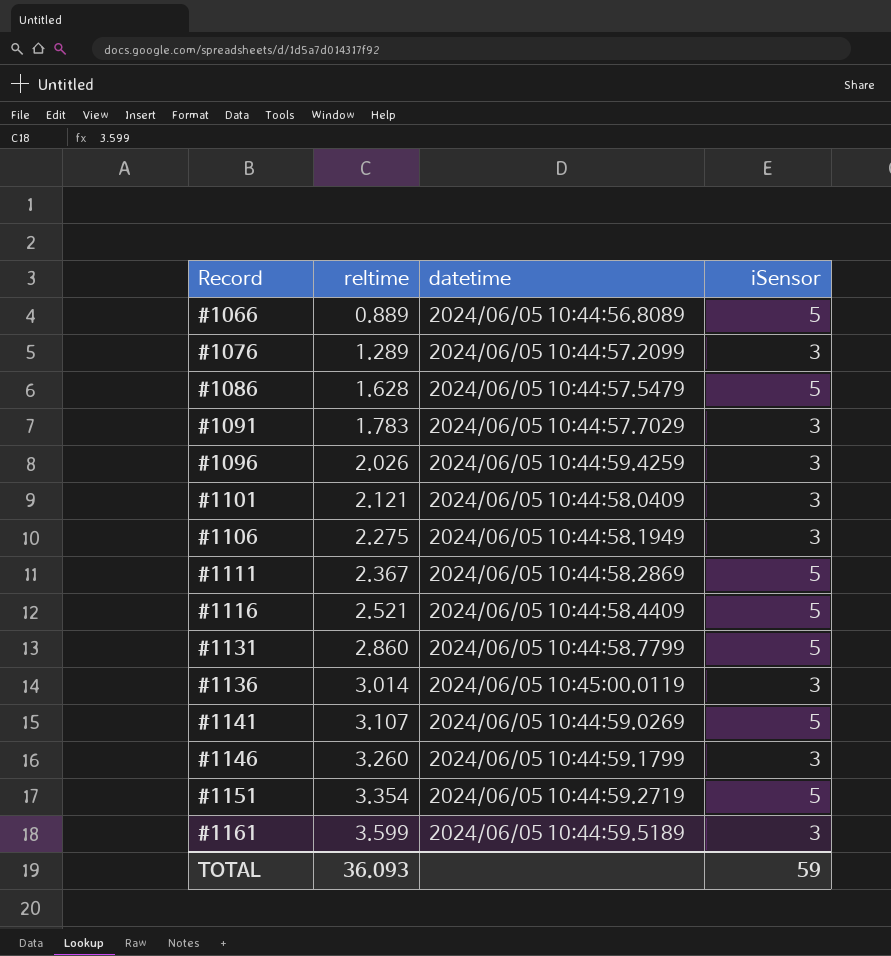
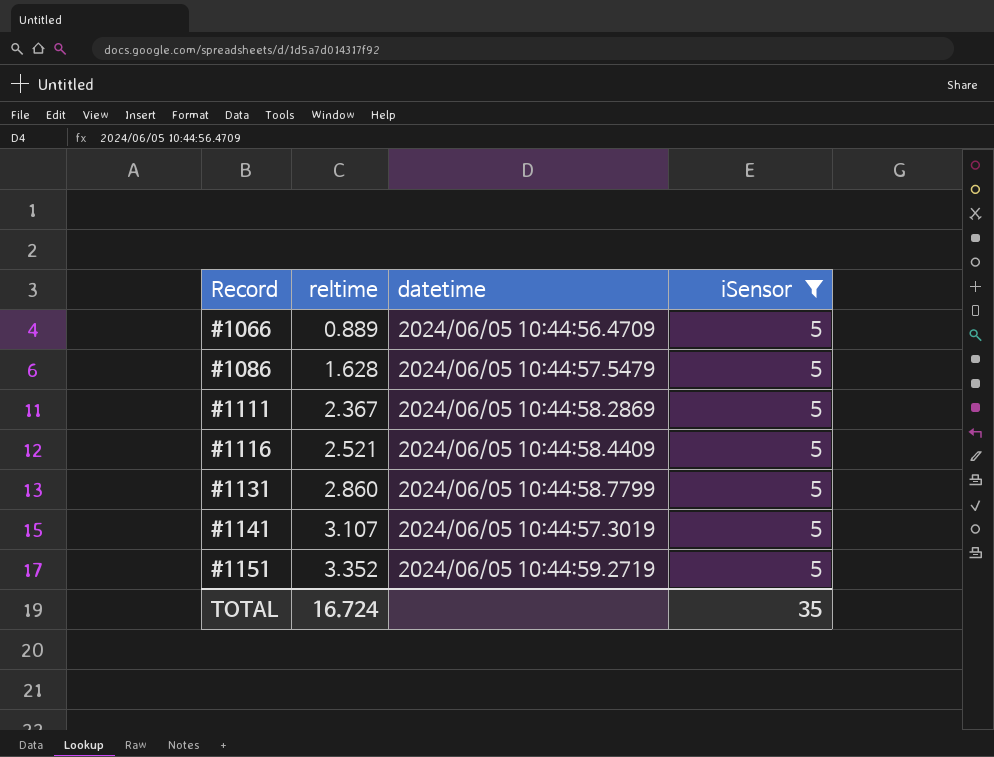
filter: none -> iSensor = 5
#1066 | datetime: 2024/06/05 10:44:56.8089 -> 2024/06/05 10:44:56.4709
#1141 | datetime: 2024/06/05 10:44:59.0269 -> 2024/06/05 10:44:57.3019
#1151 | reltime: 3.354 -> 3.352
TOTAL | reltime: 36.093 -> 16.724
TOTAL | iSensor: 59 -> 35

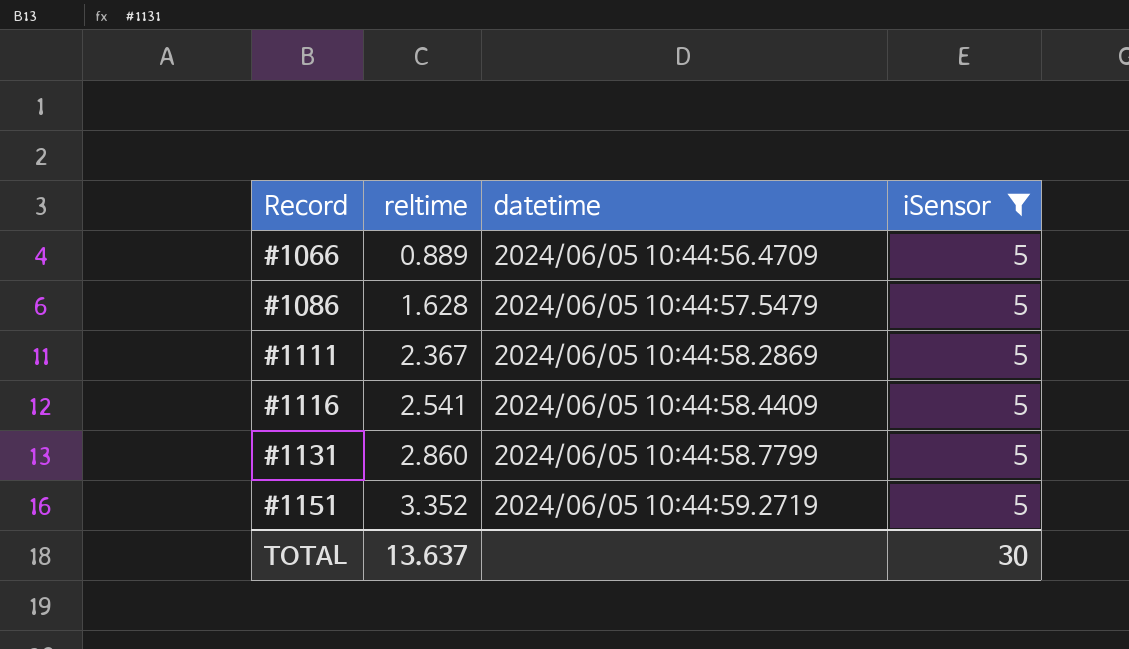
row #1141: 3.107 | 2024/06/05 10:44:57.3019 | 5 -> none
#1116 | reltime: 2.521 -> 2.541
TOTAL | reltime: 16.724 -> 13.637
TOTAL | iSensor: 35 -> 30

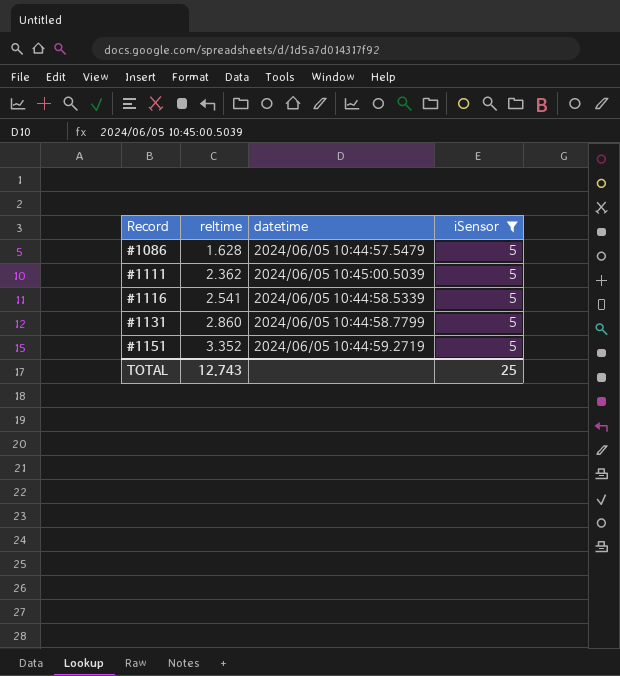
row #1066: 0.889 | 2024/06/05 10:44:56.4709 | 5 -> none
#1111 | reltime: 2.367 -> 2.362
#1111 | datetime: 2024/06/05 10:44:58.2869 -> 2024/06/05 10:45:00.5039
#1116 | datetime: 2024/06/05 10:44:58.4409 -> 2024/06/05 10:44:58.5339
TOTAL | reltime: 13.637 -> 12.743
TOTAL | iSensor: 30 -> 25

